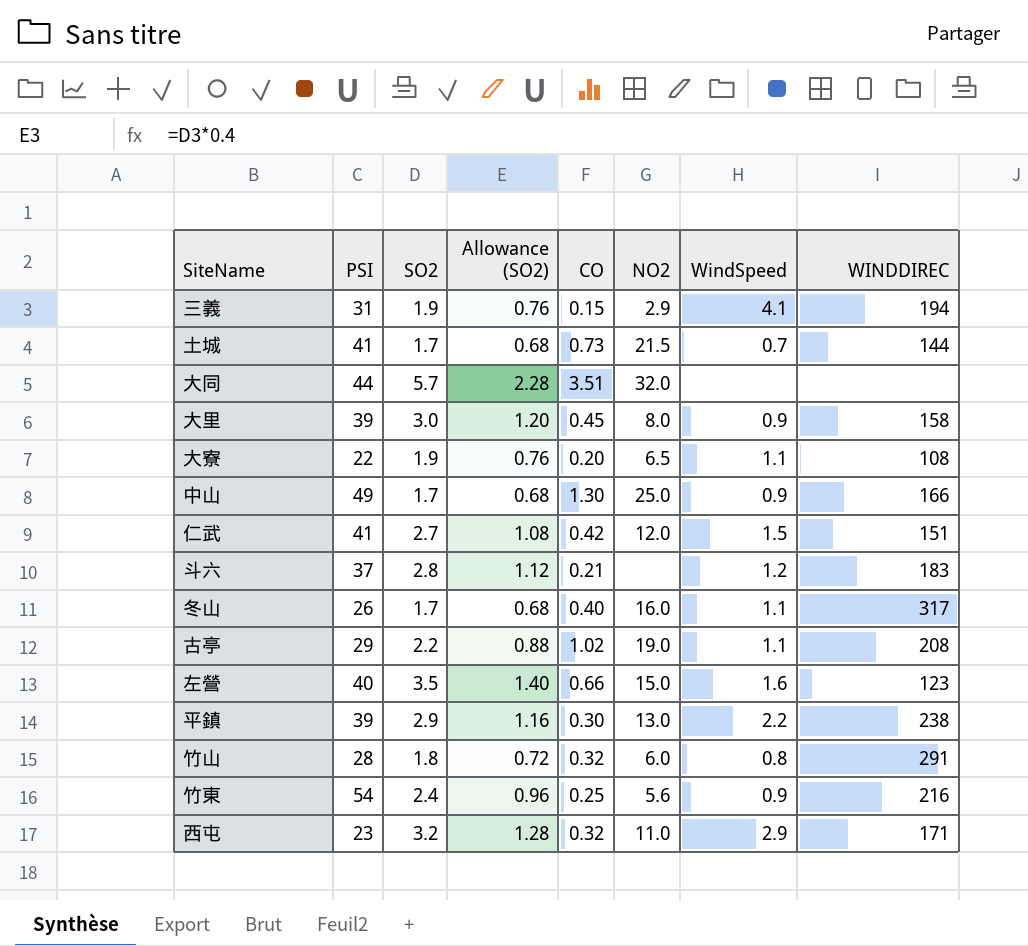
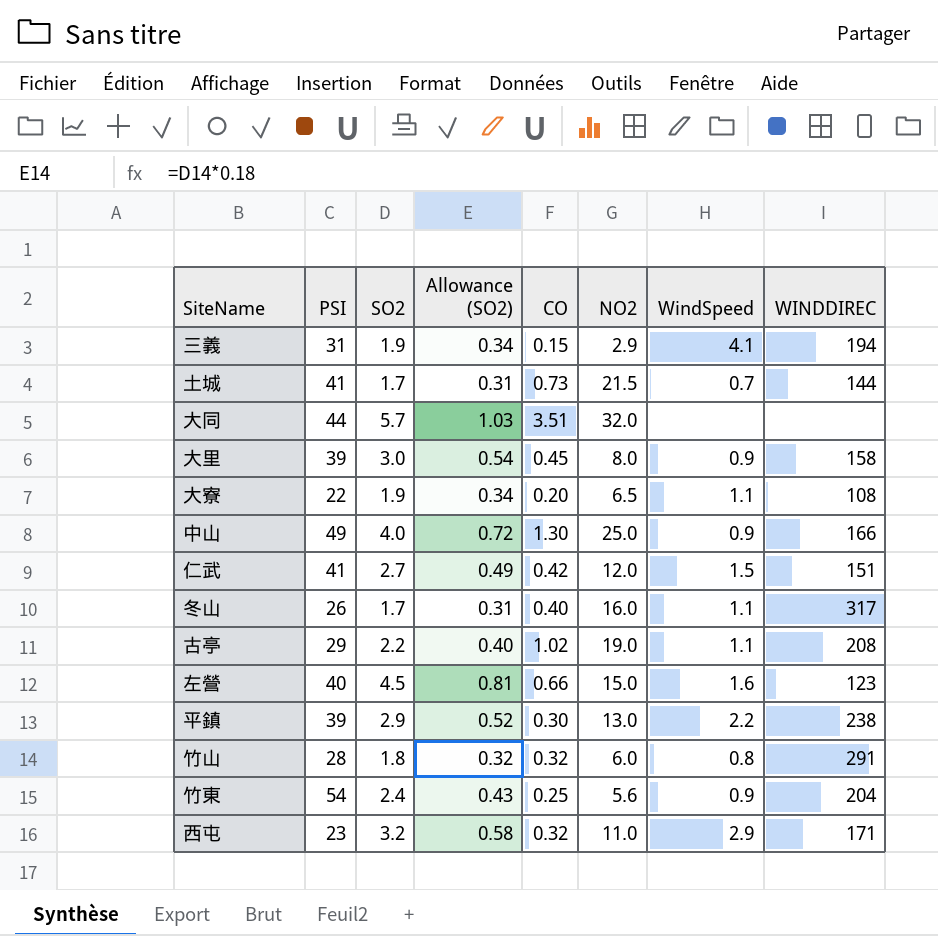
column Allowance (SO2) | formula: [SO2] * 0.4 -> [SO2] * 0.18
row 斗六: 37 | 2.8 | 1.12 | 0.21 | none | 1.2 | 183 -> none
中山 | SO2: 1.7 -> 4.0
左營 | SO2: 3.5 -> 4.5
竹東 | WINDDIREC: 216 -> 204

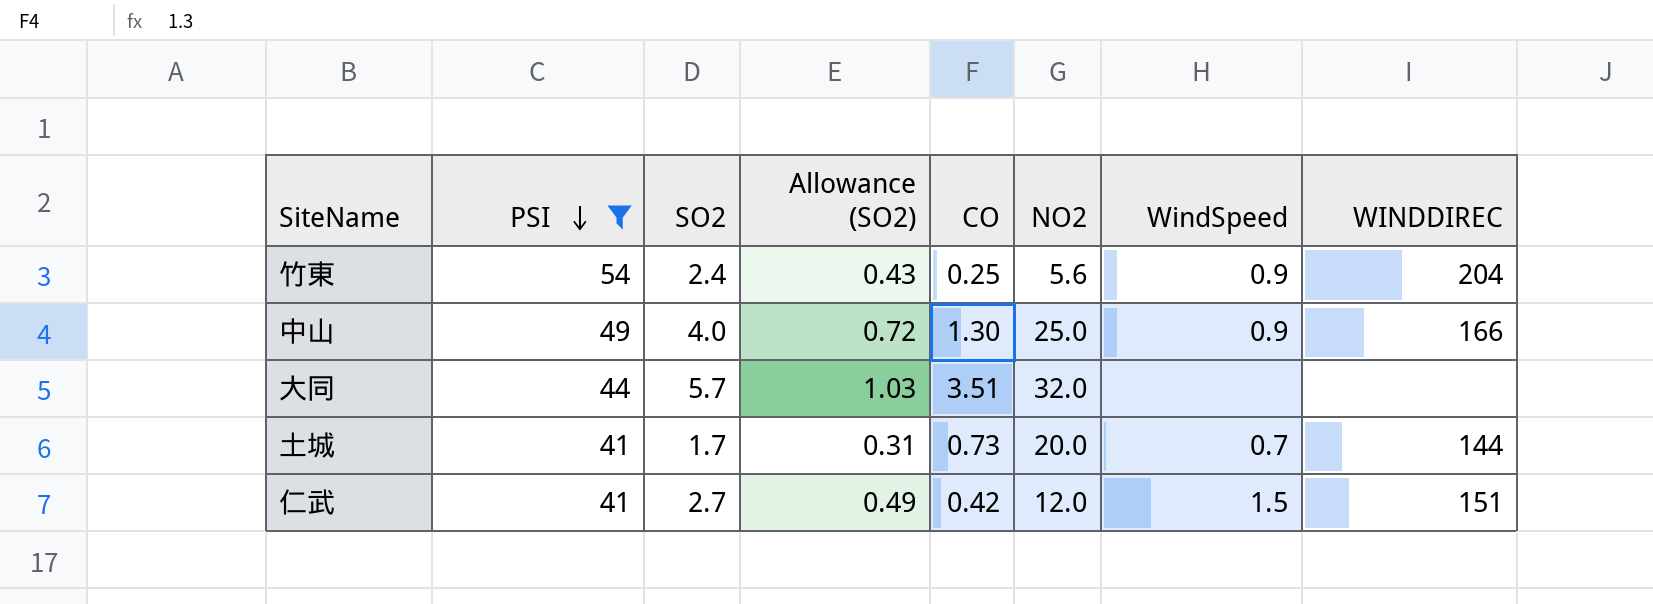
filter: none -> PSI >= 41
row order: none -> PSI descending
土城 | NO2: 21.5 -> 20.0

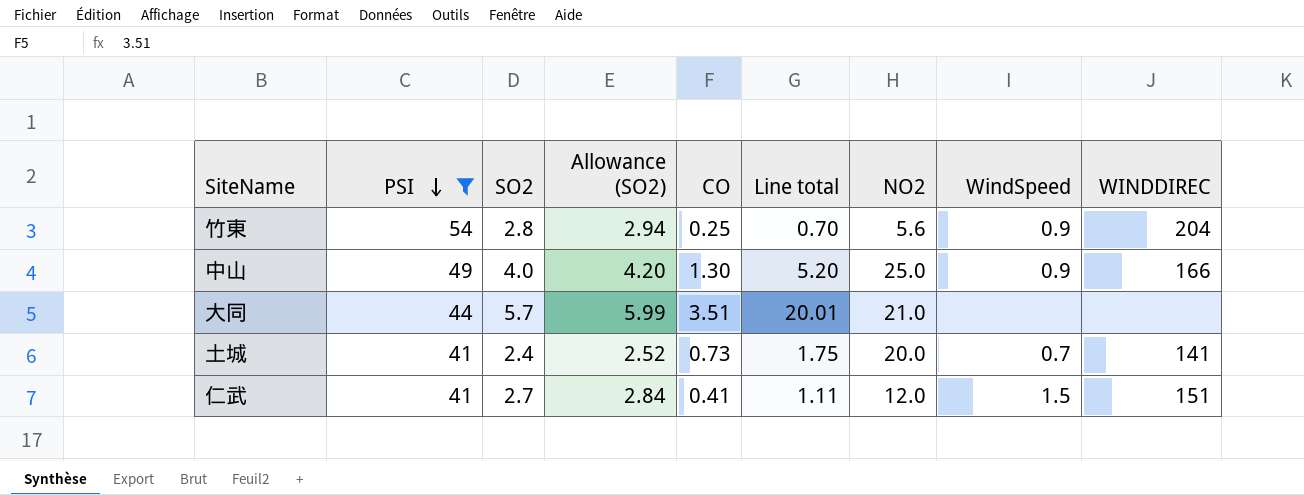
column Allowance (SO2) | formula: [SO2] * 0.18 -> [SO2] * 1.05
column Line total | formula: none -> [SO2] * [CO]
竹東 | SO2: 2.4 -> 2.8
大同 | NO2: 32.0 -> 21.0
土城 | SO2: 1.7 -> 2.4
土城 | WINDDIREC: 144 -> 141
仁武 | CO: 0.42 -> 0.41

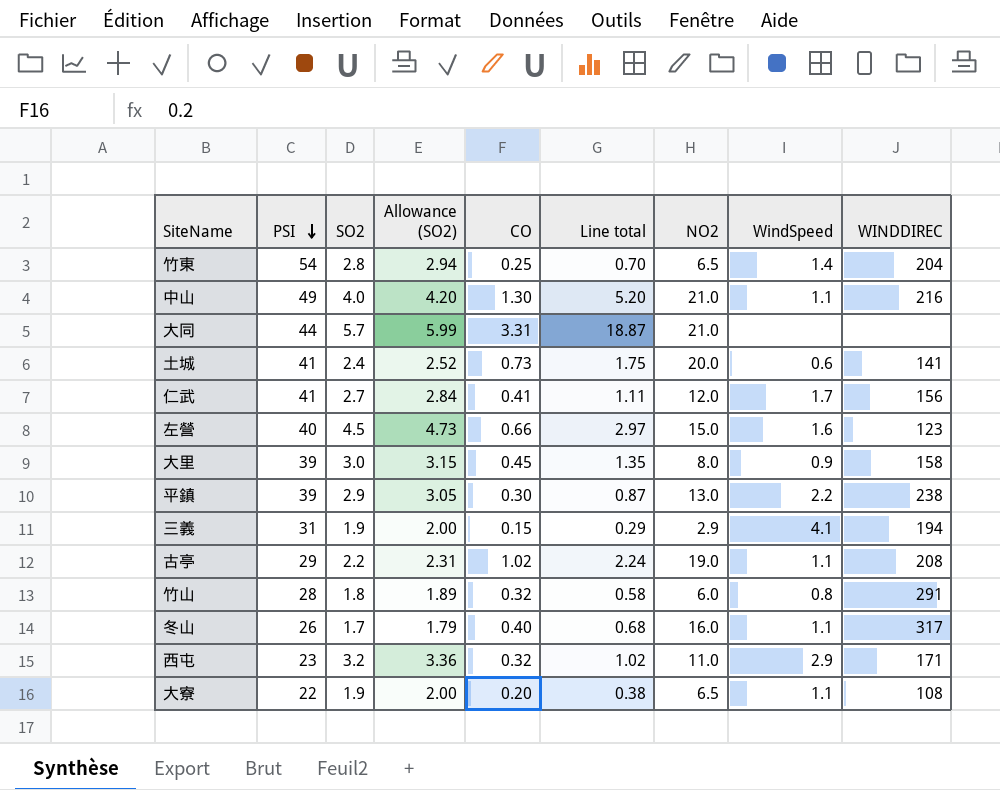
filter: PSI >= 41 -> none
竹東 | NO2: 5.6 -> 6.5
竹東 | WindSpeed: 0.9 -> 1.4
中山 | NO2: 25.0 -> 21.0
中山 | WindSpeed: 0.9 -> 1.1
中山 | WINDDIREC: 166 -> 216
大同 | CO: 3.51 -> 3.31
大同 | Line total: 20.01 -> 18.87
土城 | WindSpeed: 0.7 -> 0.6
仁武 | WindSpeed: 1.5 -> 1.7
仁武 | WINDDIREC: 151 -> 156

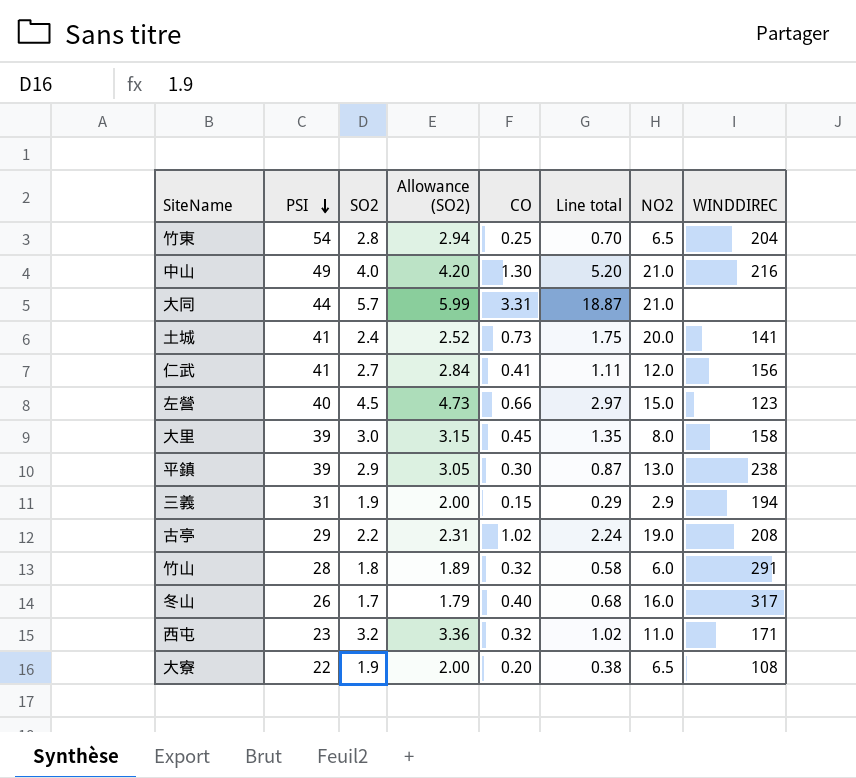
column WindSpeed | position: 8 -> none

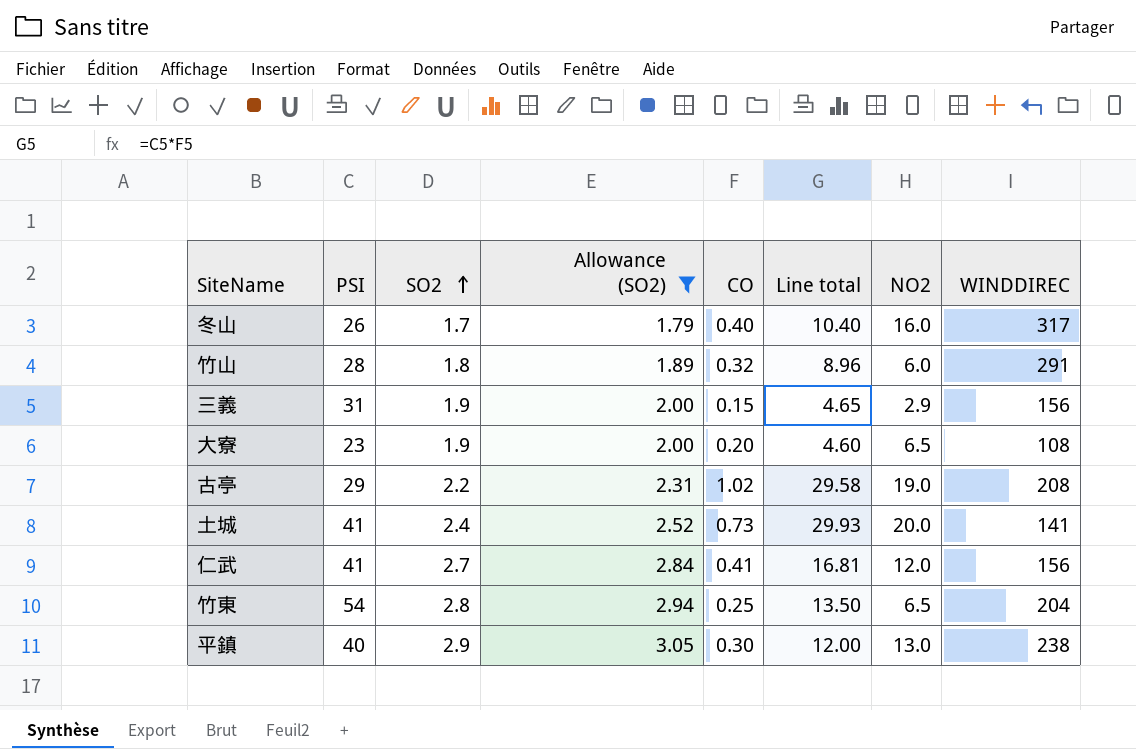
filter: none -> Allowance (SO2) <= 3.05
row order: PSI descending -> SO2 ascending
column Line total | formula: [SO2] * [CO] -> [PSI] * [CO]
三義 | WINDDIREC: 194 -> 156
大寮 | PSI: 22 -> 23
平鎮 | PSI: 39 -> 40

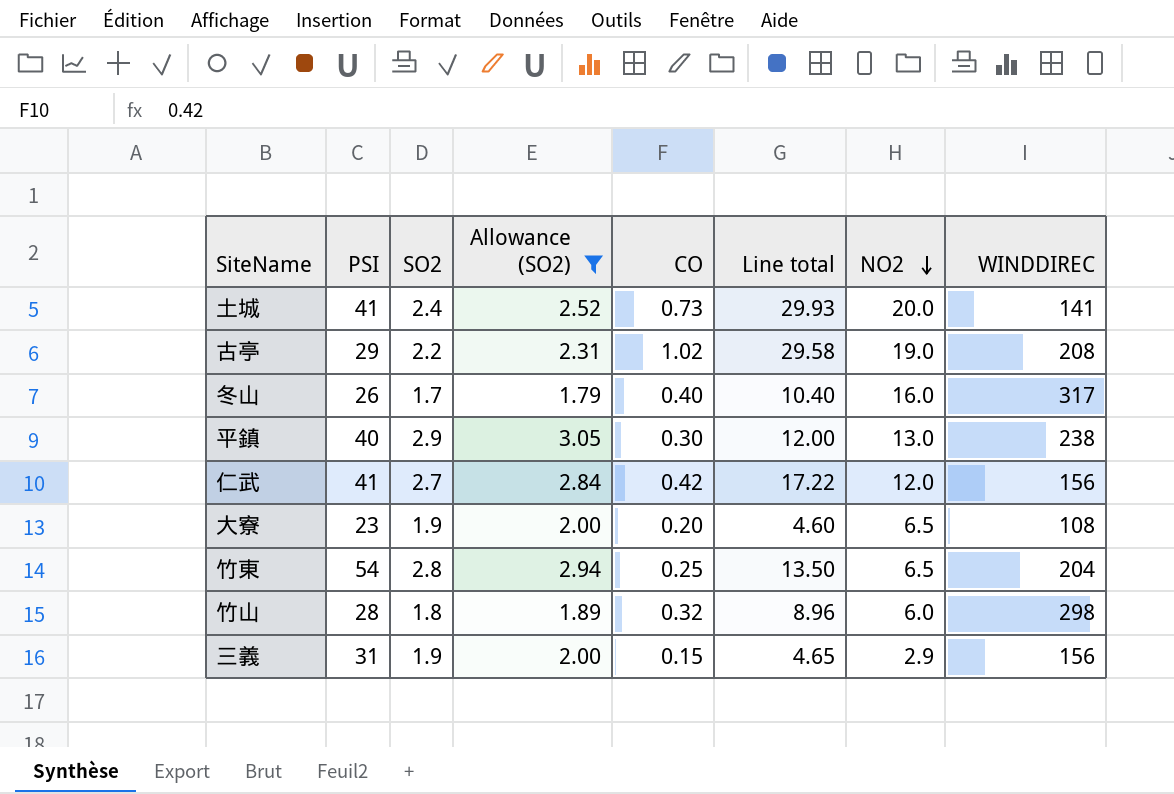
row order: SO2 ascending -> NO2 descending
仁武 | CO: 0.41 -> 0.42
仁武 | Line total: 16.81 -> 17.22
竹山 | WINDDIREC: 291 -> 298

